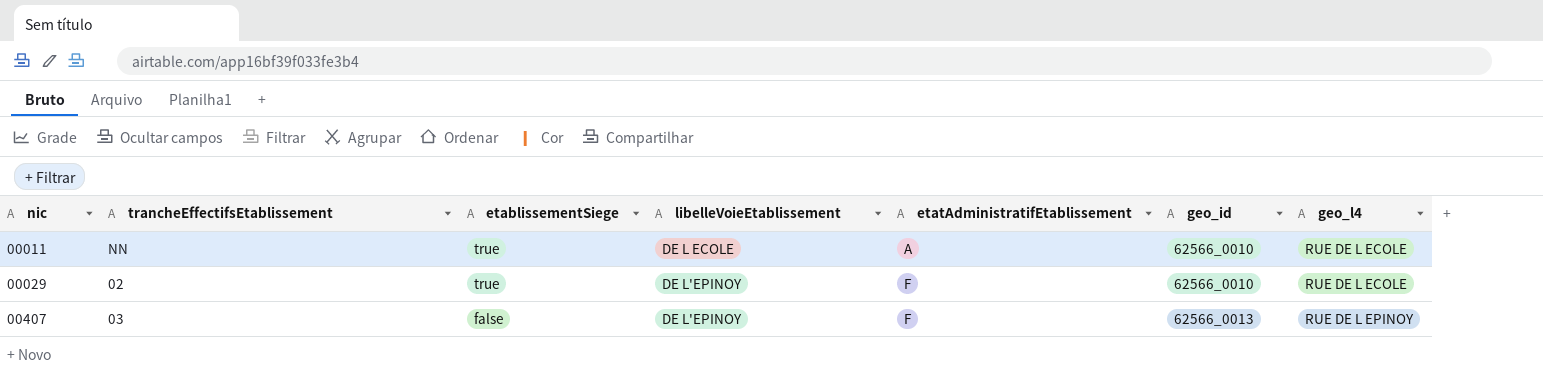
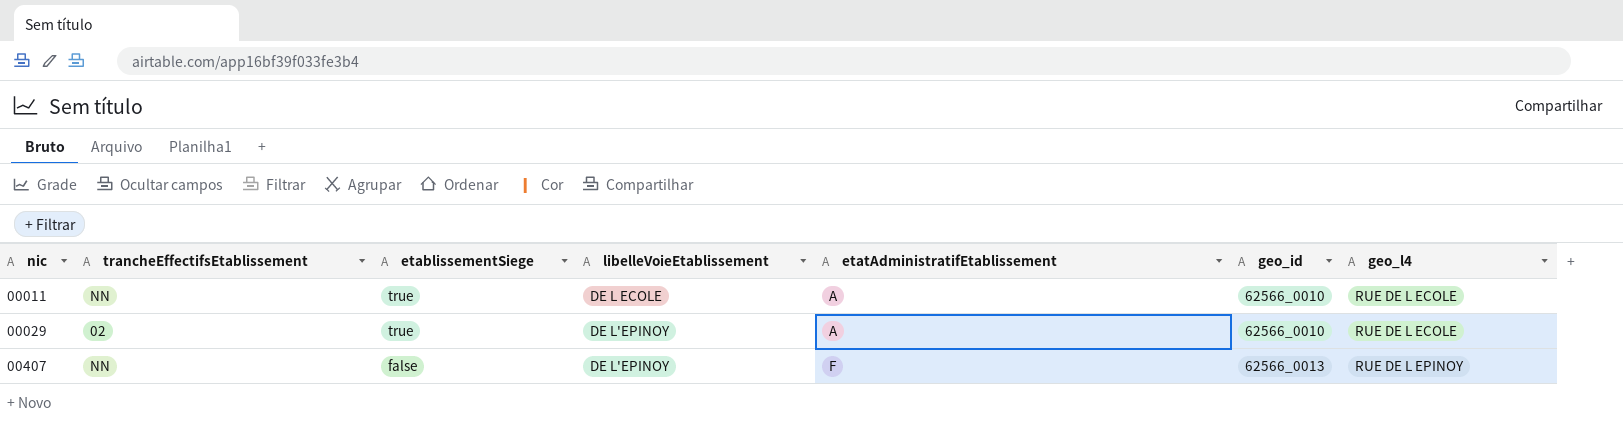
00029 | etatAdministratifEtablissement: F -> A
00407 | trancheEffectifsEtablissement: 03 -> NN

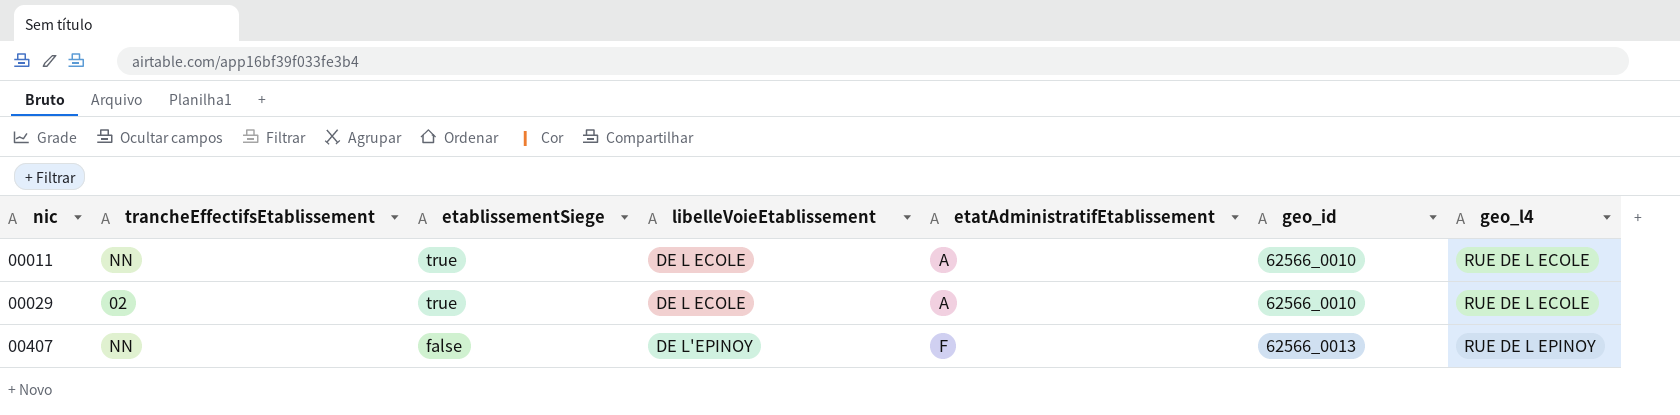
00029 | libelleVoieEtablissement: DE L'EPINOY -> DE L ECOLE

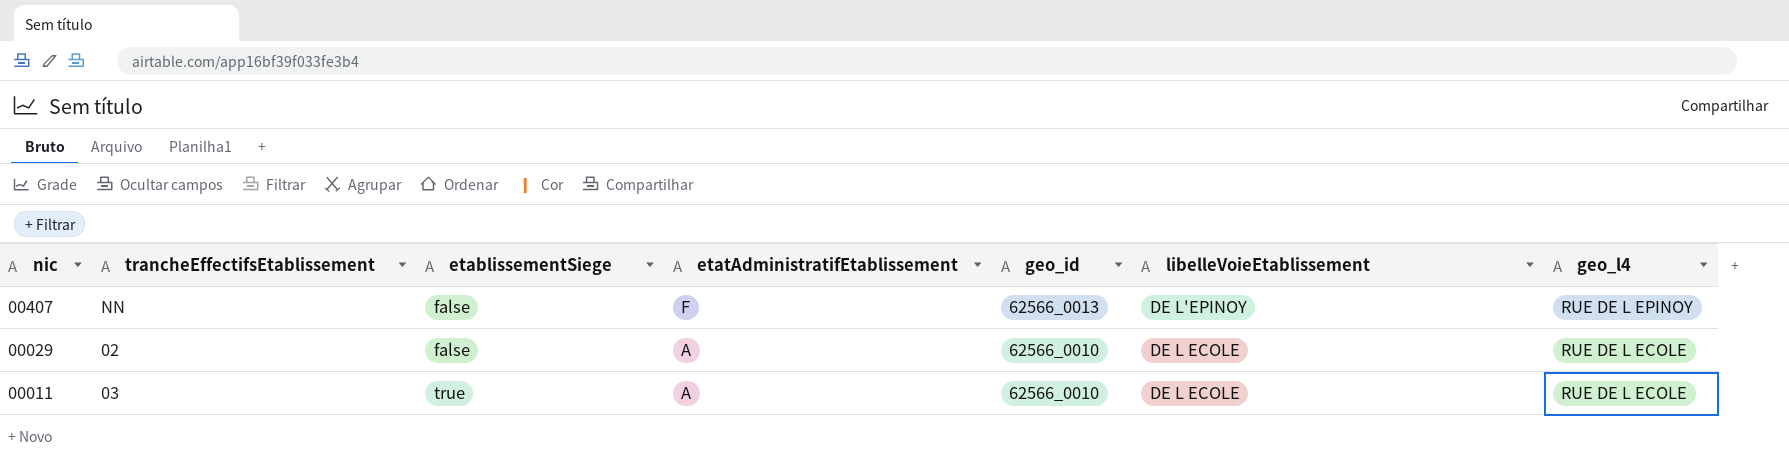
row order: nic ascending -> nic descending
column libelleVoieEtablissement | position: 4 -> 6
00029 | etablissementSiege: true -> false
00011 | trancheEffectifsEtablissement: NN -> 03

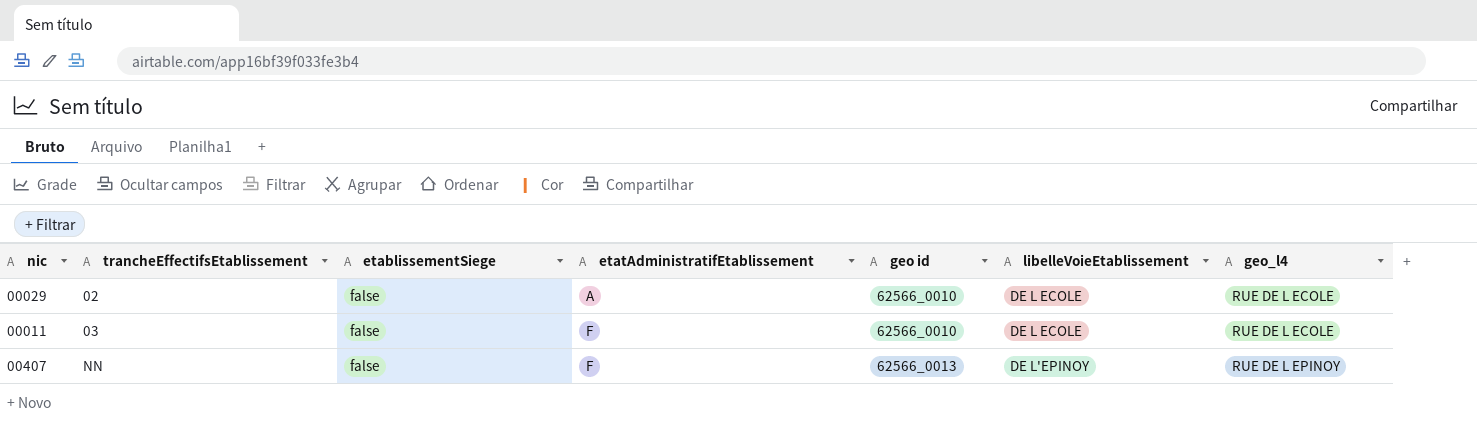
row order: nic descending -> trancheEffectifsEtablissement ascending
column name: geo_id -> geo id
00011 | etablissementSiege: true -> false
00011 | etatAdministratifEtablissement: A -> F

